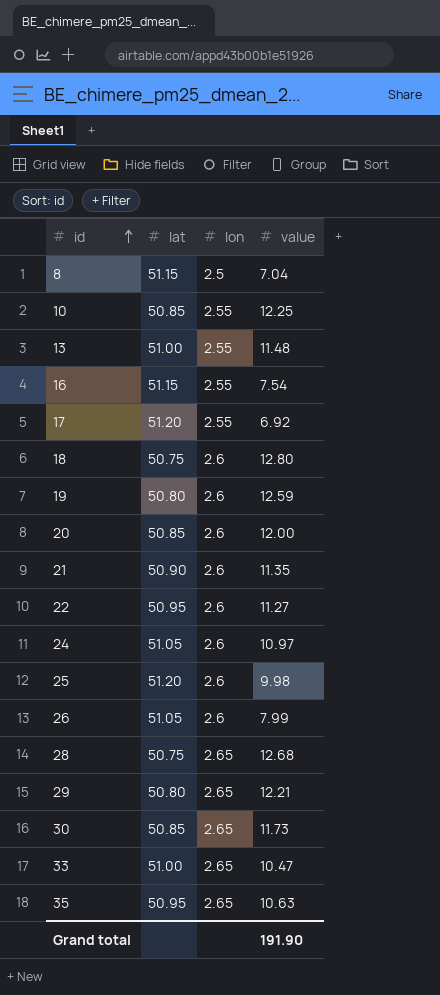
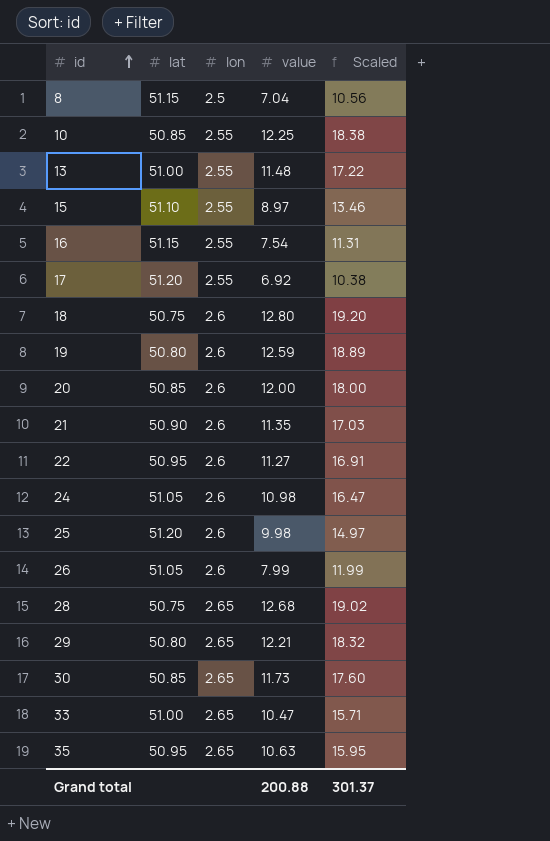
column Scaled | formula: none -> [value] * 1.5
row 15: none -> 51.10 | 2.55 | 8.97 | 13.46
24 | value: 10.97 -> 10.98
Grand total | value: 191.90 -> 200.88

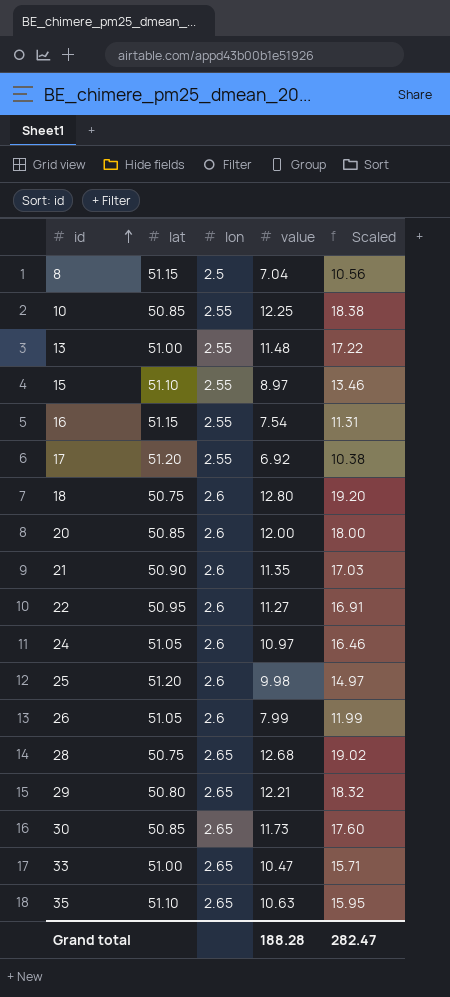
row 19: 50.80 | 2.6 | 12.59 | 18.89 -> none
24 | value: 10.98 -> 10.97
24 | Scaled: 16.47 -> 16.46
35 | lat: 50.95 -> 51.10
Grand total | value: 200.88 -> 188.28
Grand total | Scaled: 301.37 -> 282.47

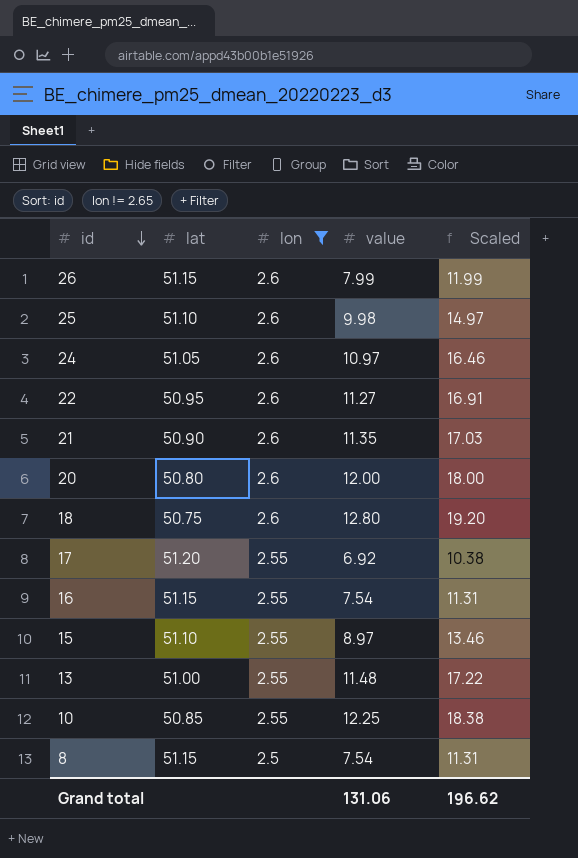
filter: none -> lon != 2.65
row order: id ascending -> id descending
26 | lat: 51.05 -> 51.15
25 | lat: 51.20 -> 51.10
20 | lat: 50.85 -> 50.80
8 | value: 7.04 -> 7.54
8 | Scaled: 10.56 -> 11.31
Grand total | value: 188.28 -> 131.06
Grand total | Scaled: 282.47 -> 196.62

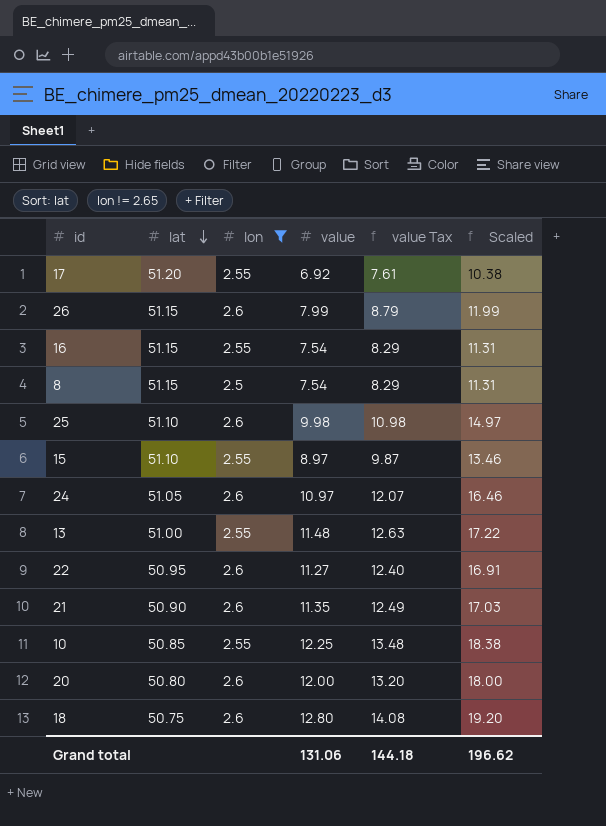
row order: id descending -> lat descending
column value Tax | formula: none -> [value] * 1.1

